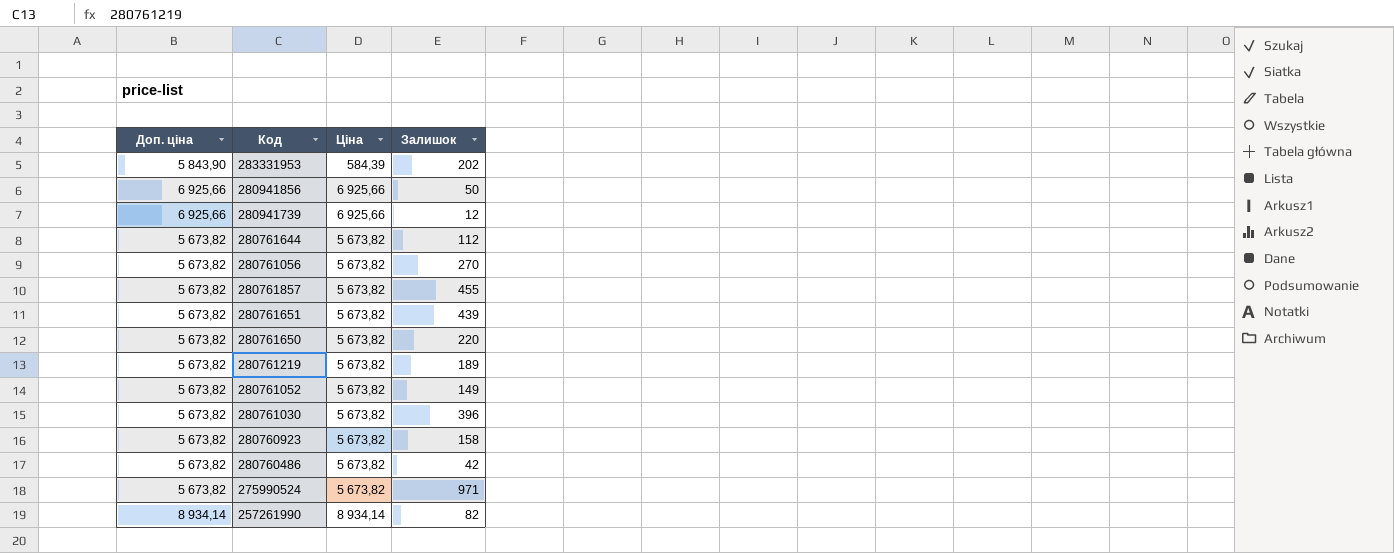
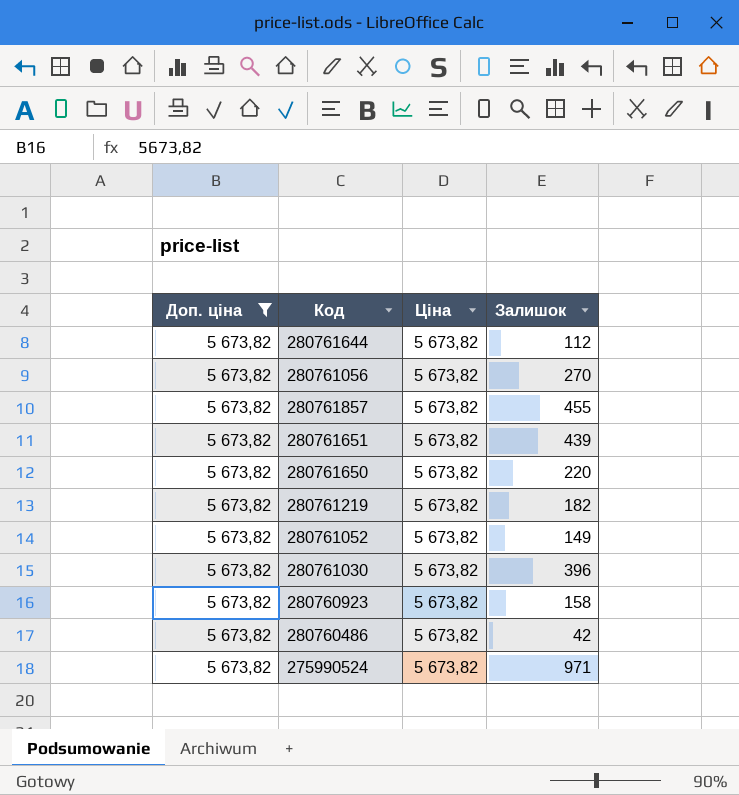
filter: none -> Доп. ціна = 5 673,82
280761219 | Залишок: 189 -> 182

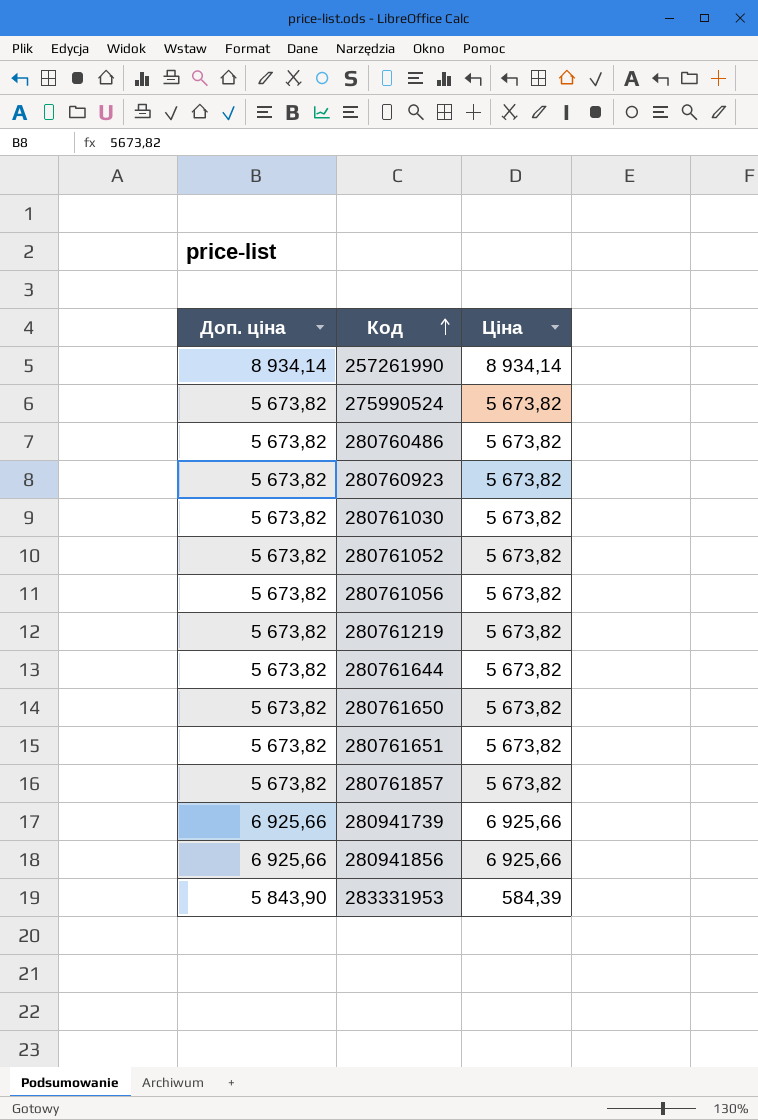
filter: Доп. ціна = 5 673,82 -> none
row order: none -> Код ascending
column Залишок | position: 4 -> none

